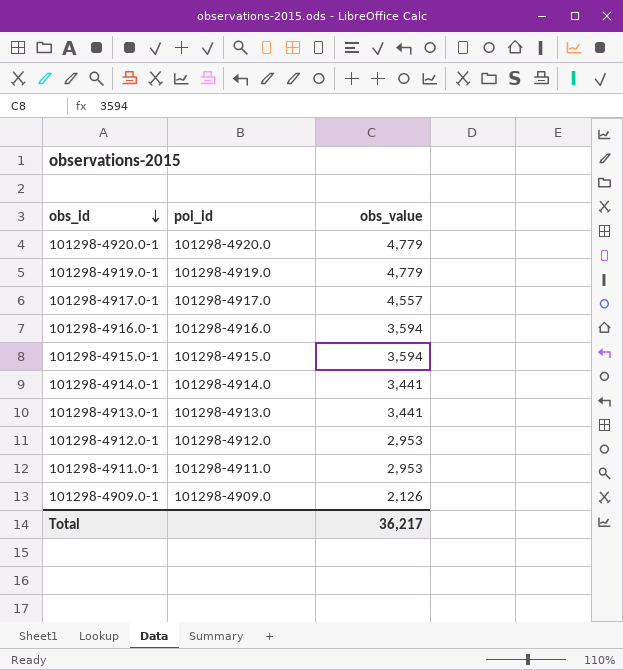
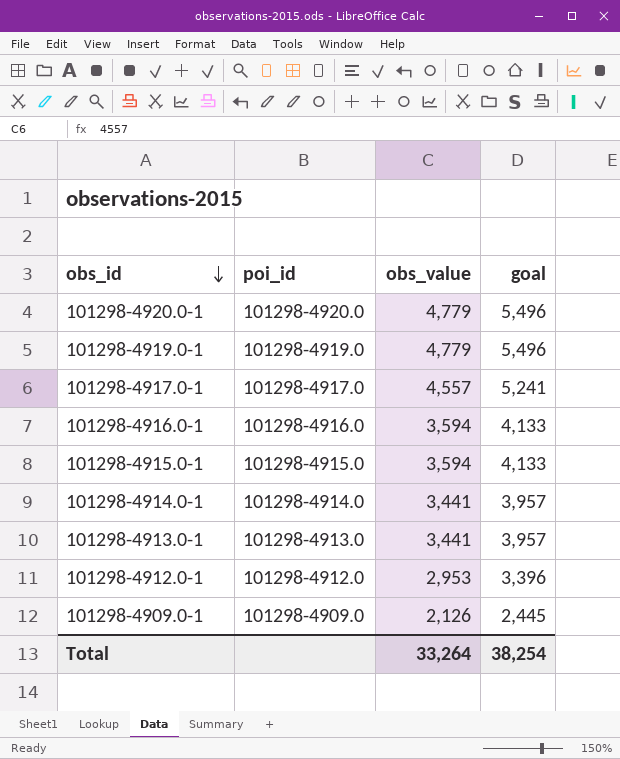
column goal | formula: none -> [obs_value] * 1.15
row 101298-4911.0-1: 101298-4911.0 | 2,953 -> none
Total | obs_value: 36,217 -> 33,264

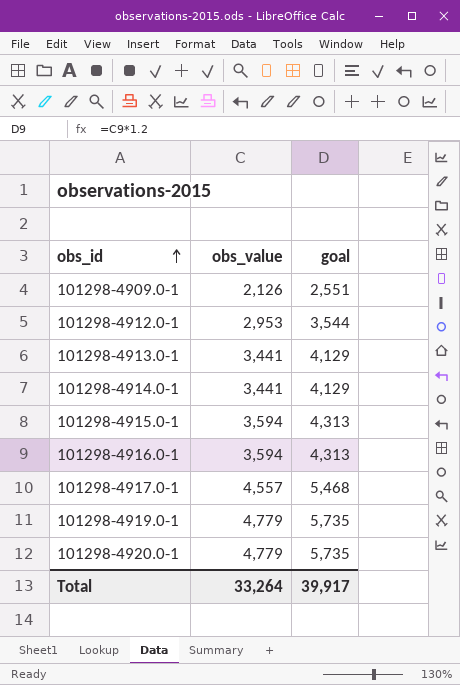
row order: obs_id descending -> obs_id ascending
column poi_id | position: 2 -> none
column goal | formula: [obs_value] * 1.15 -> [obs_value] * 1.2
Total | goal: 38,254 -> 39,917

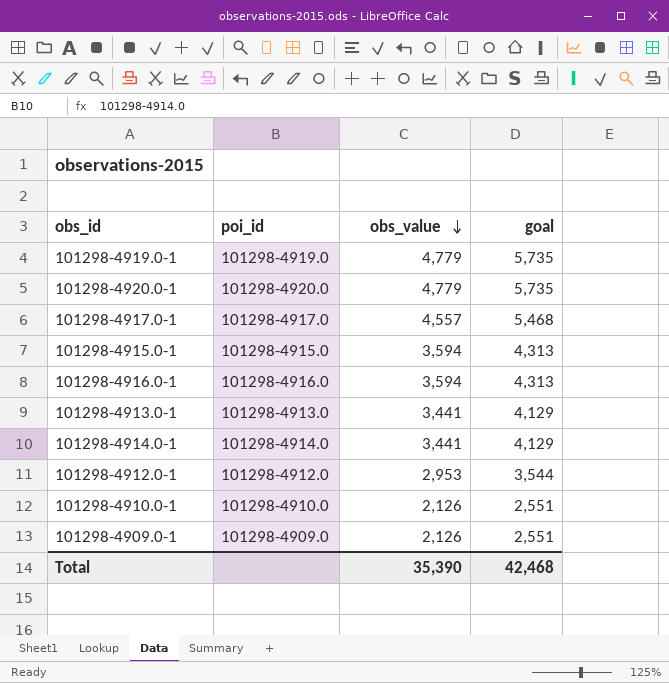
row order: obs_id ascending -> obs_value descending
column poi_id | position: none -> 2
row 101298-4910.0-1: none -> 101298-4910.0 | 2,126 | 2,551
Total | obs_value: 33,264 -> 35,390
Total | goal: 39,917 -> 42,468

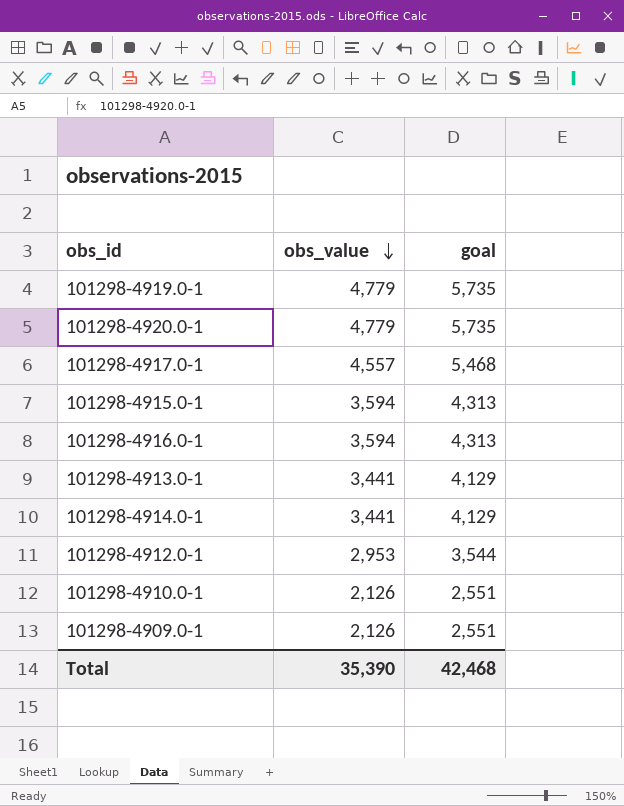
column poi_id | position: 2 -> none

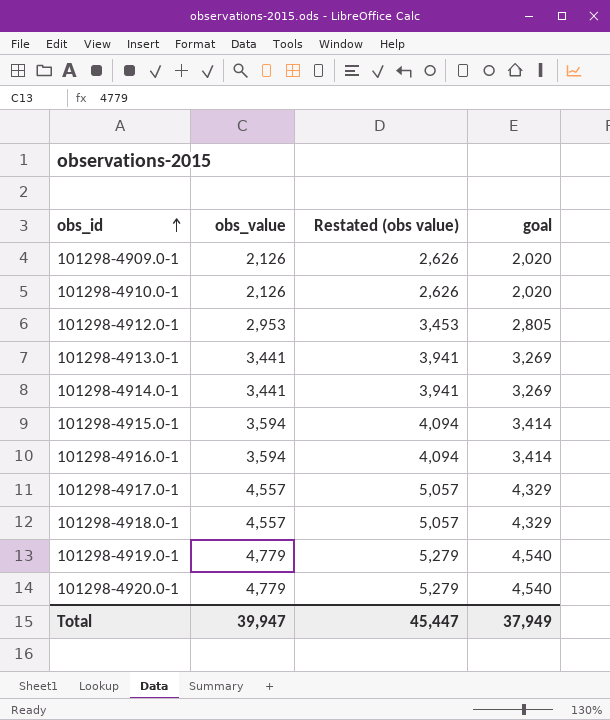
row order: obs_value descending -> obs_id ascending
column Restated (obs value) | formula: none -> [obs_value] + 500
column goal | formula: [obs_value] * 1.2 -> [obs_value] * 0.95
row 101298-4918.0-1: none -> 4,557 | 5,057 | 4,329
Total | obs_value: 35,390 -> 39,947
Total | goal: 42,468 -> 37,949

